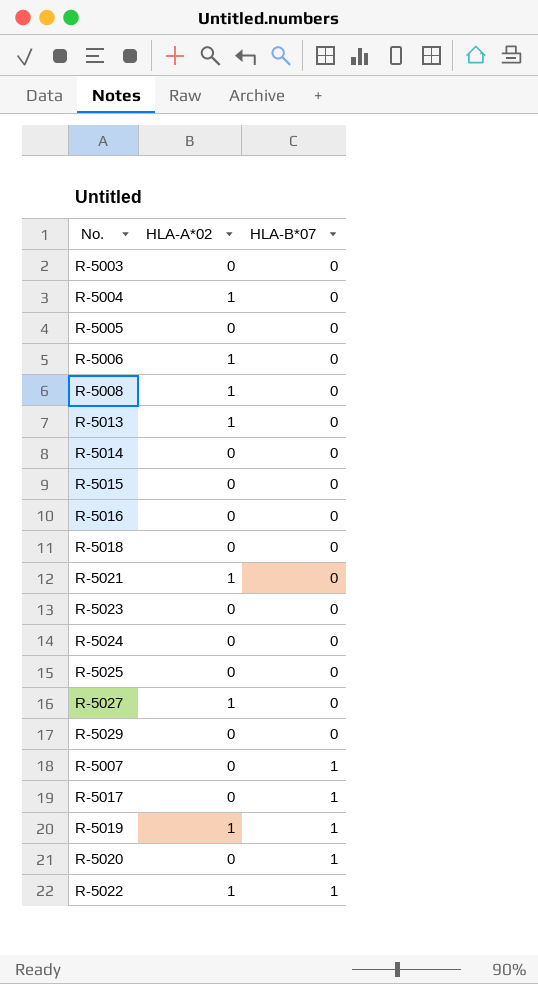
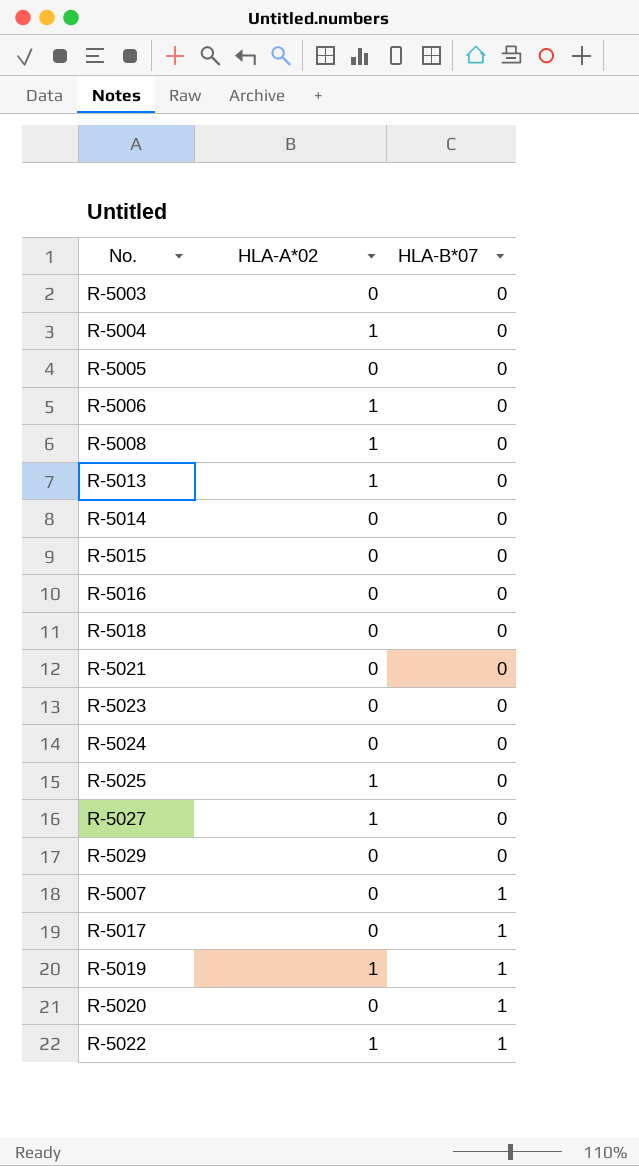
R-5021 | HLA-A*02: 1 -> 0
R-5025 | HLA-A*02: 0 -> 1

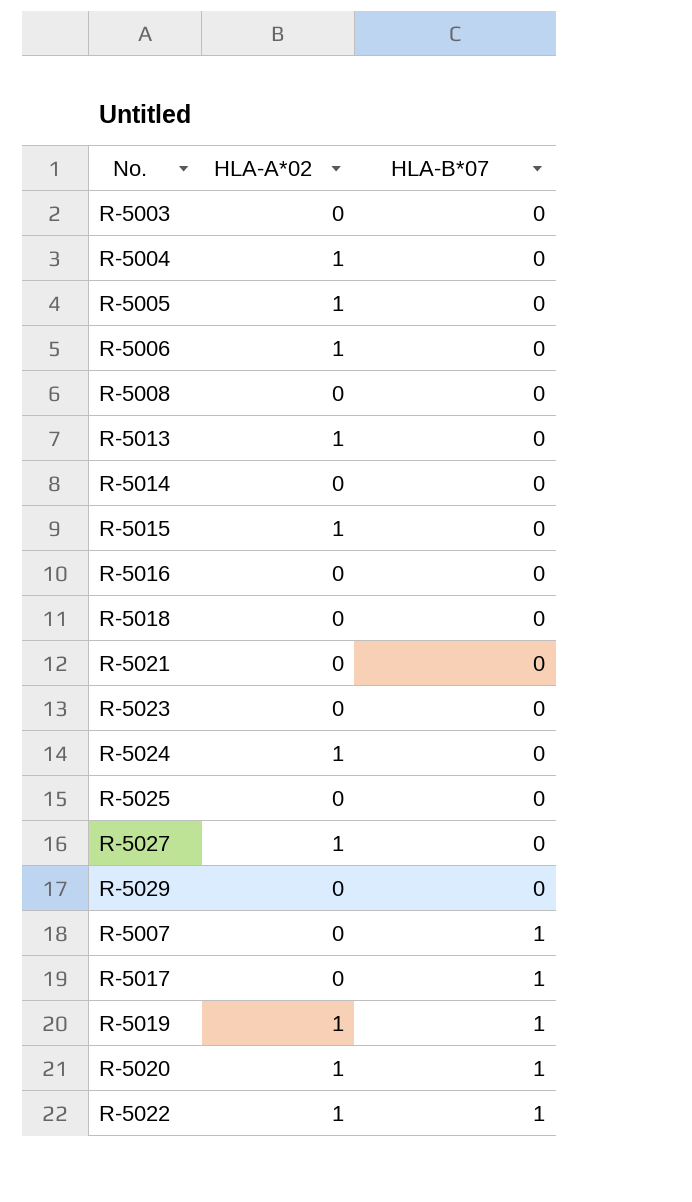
R-5005 | HLA-A*02: 0 -> 1
R-5008 | HLA-A*02: 1 -> 0
R-5015 | HLA-A*02: 0 -> 1
R-5024 | HLA-A*02: 0 -> 1
R-5025 | HLA-A*02: 1 -> 0
R-5020 | HLA-A*02: 0 -> 1

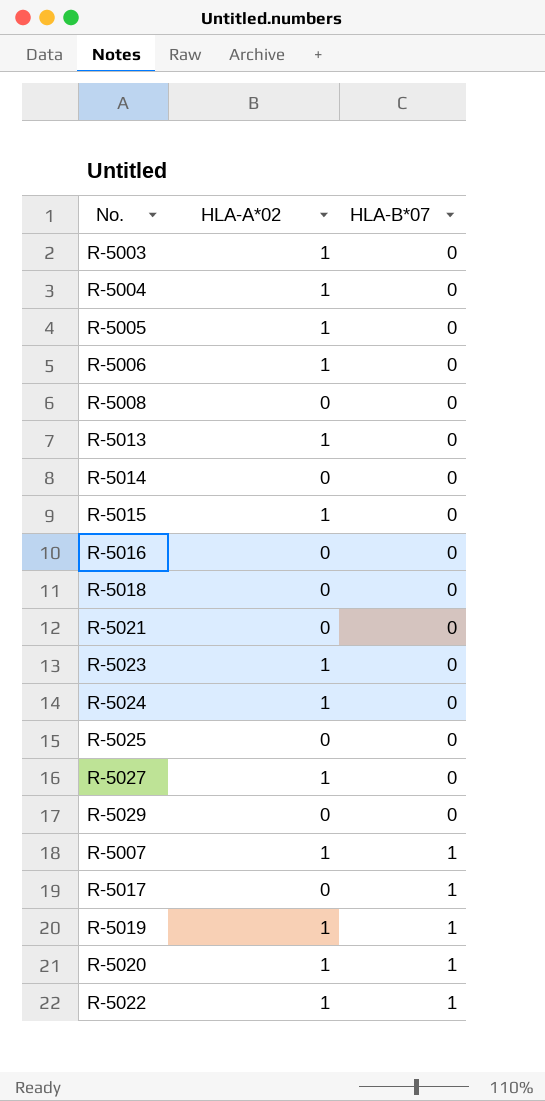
R-5003 | HLA-A*02: 0 -> 1
R-5023 | HLA-A*02: 0 -> 1
R-5007 | HLA-A*02: 0 -> 1

